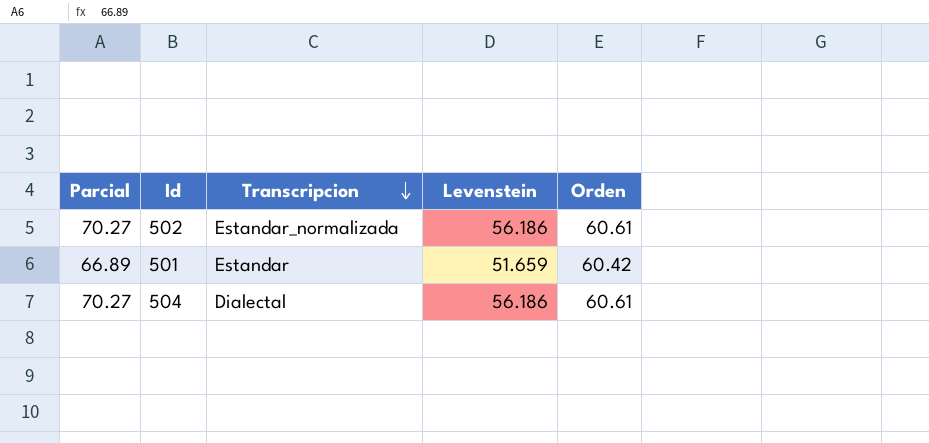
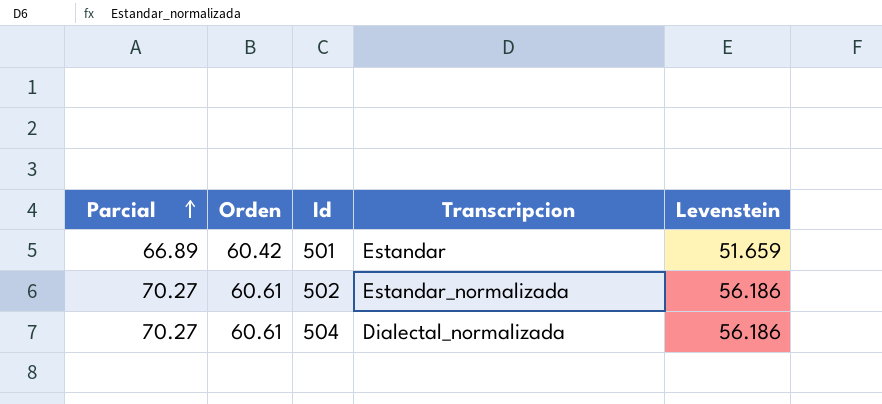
row order: Transcripcion descending -> Parcial ascending
column Orden | position: 5 -> 2
504 | Transcripcion: Dialectal -> Dialectal_normalizada

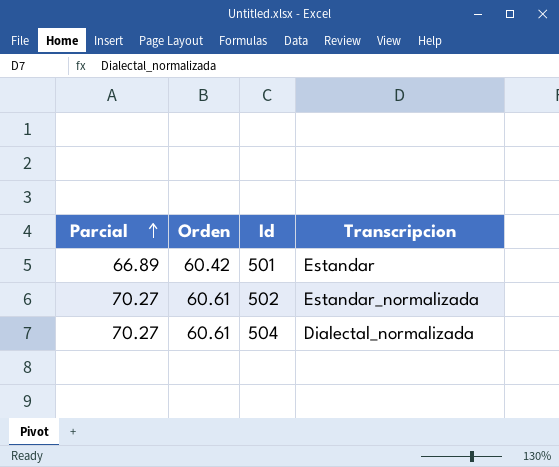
column Levenstein | position: 5 -> none

